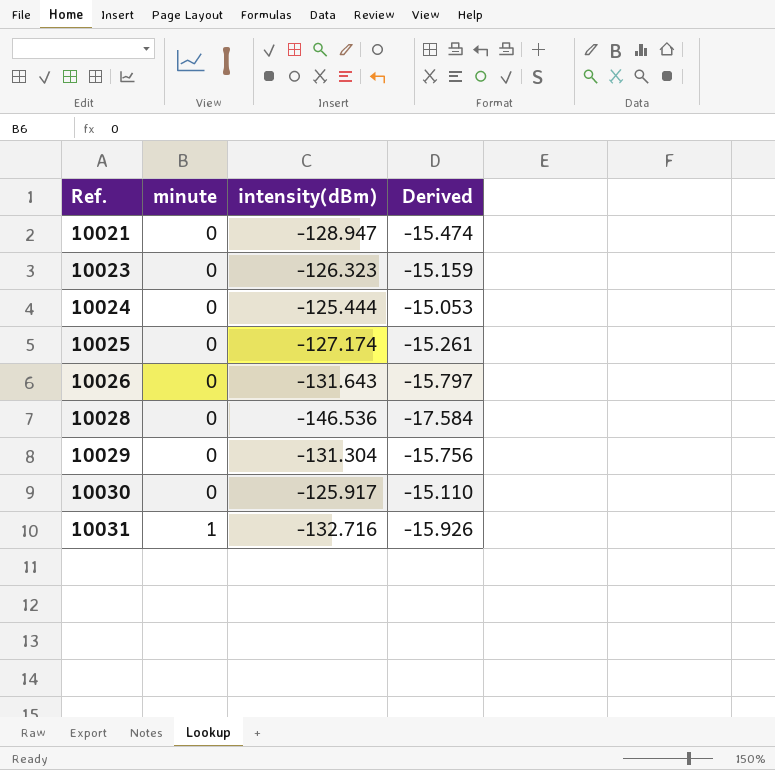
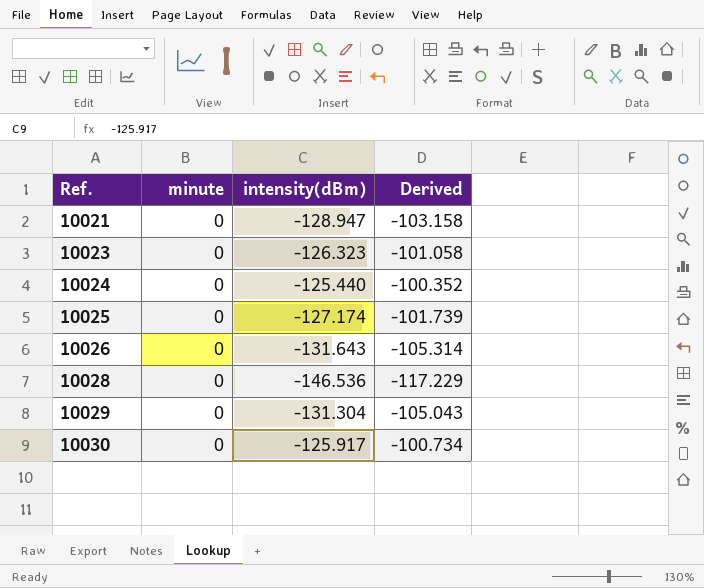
column Derived | formula: [intensity(dBm)] * 0.12 -> [intensity(dBm)] * 0.8
row 10031: 1 | -132.716 | -15.926 -> none
10024 | intensity(dBm): -125.444 -> -125.440

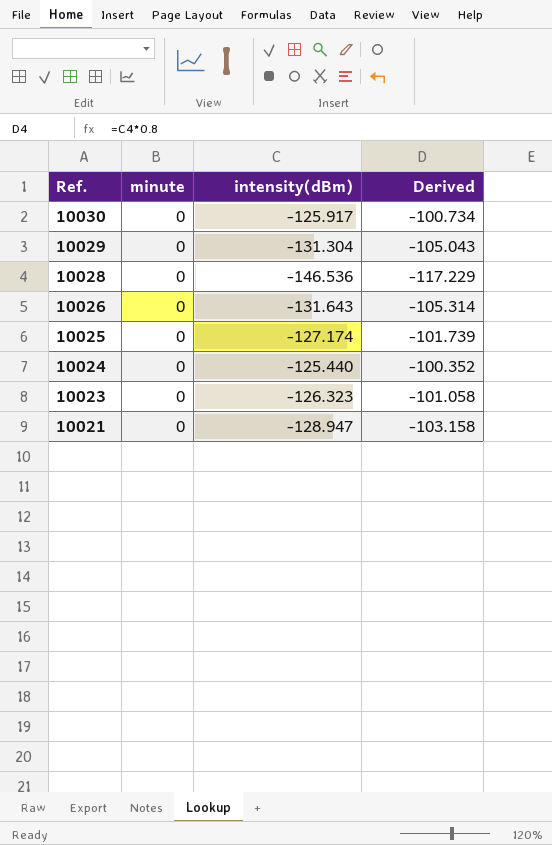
row order: Ref. ascending -> Ref. descending

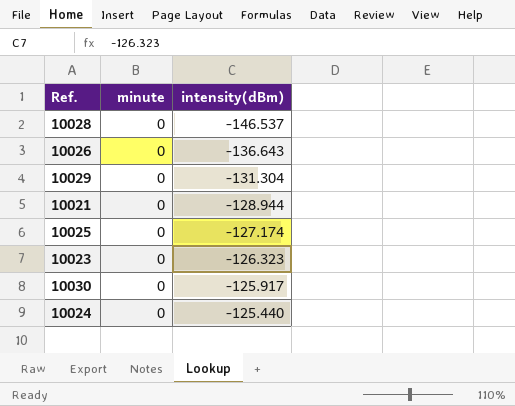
row order: Ref. descending -> intensity(dBm) ascending
column Derived | formula: [intensity(dBm)] * 0.8 -> none
10028 | intensity(dBm): -146.536 -> -146.537
10026 | intensity(dBm): -131.643 -> -136.643
10021 | intensity(dBm): -128.947 -> -128.944

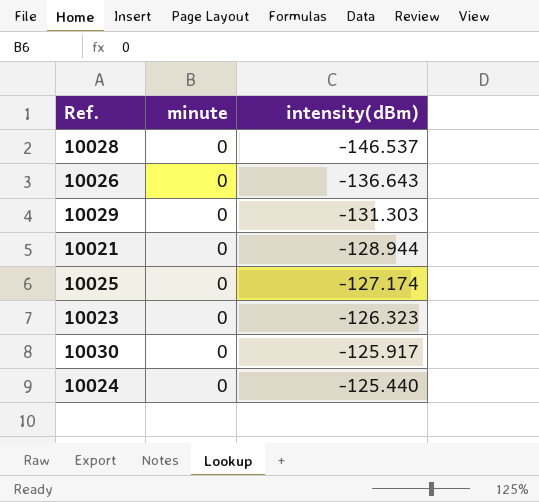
10029 | intensity(dBm): -131.304 -> -131.303

